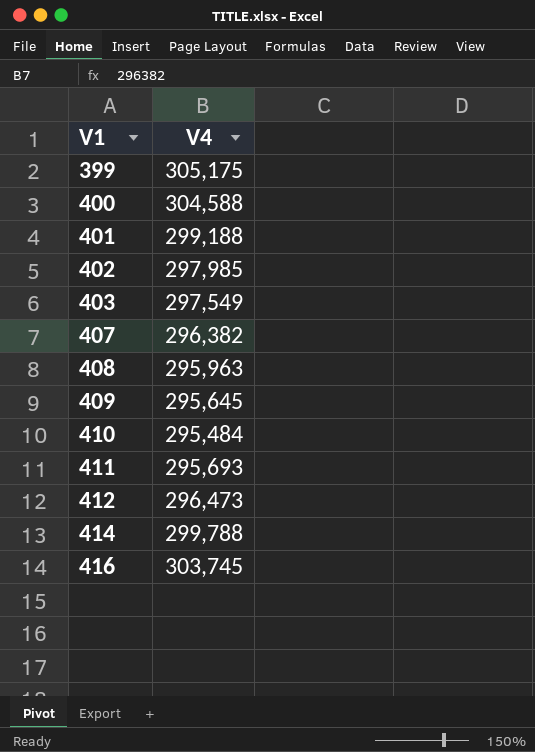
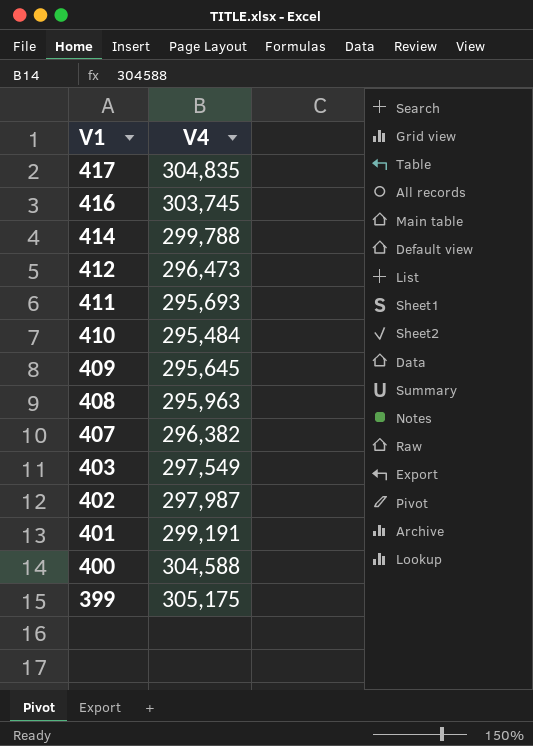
row order: V1 ascending -> V1 descending
row 417: none -> 304,835
402 | V4: 297,985 -> 297,987
401 | V4: 299,188 -> 299,191

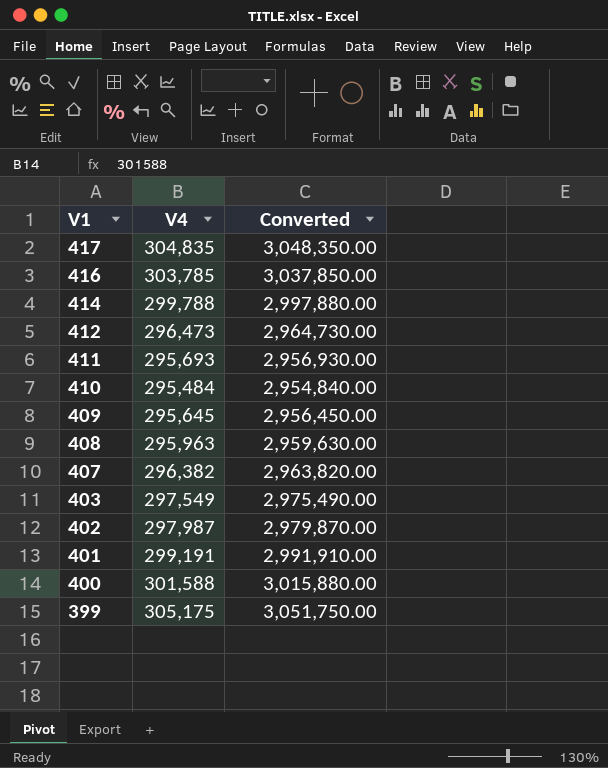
column Converted | formula: none -> [V4] * 10
416 | V4: 303,745 -> 303,785
400 | V4: 304,588 -> 301,588

